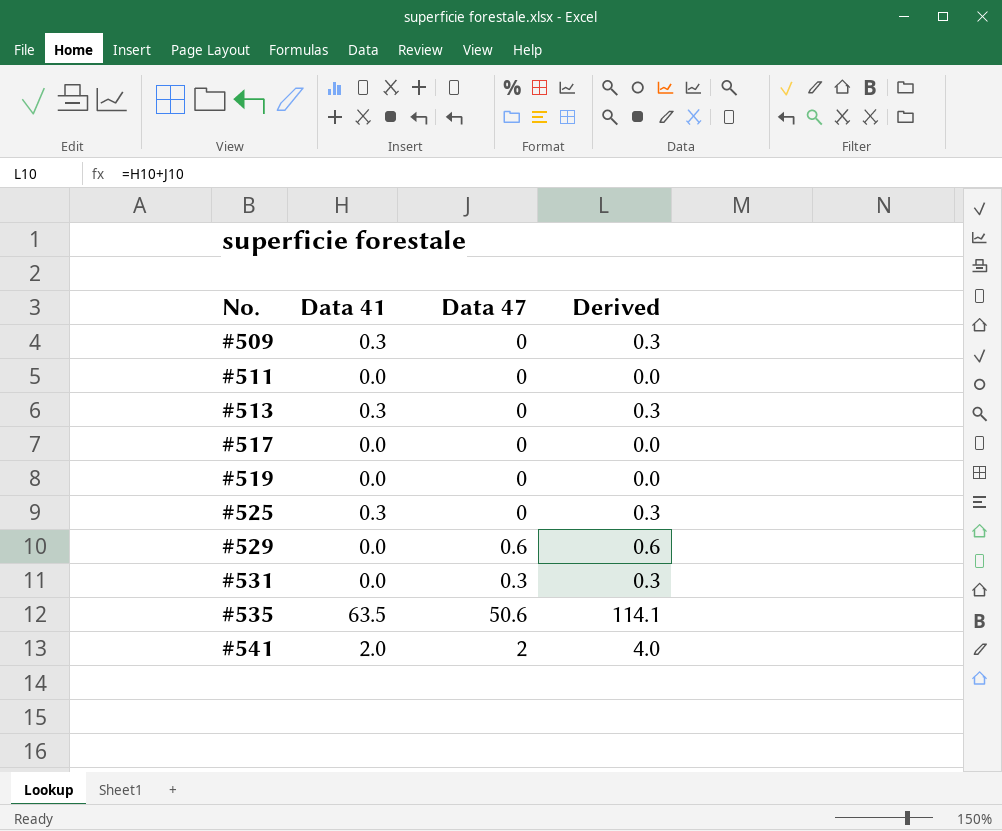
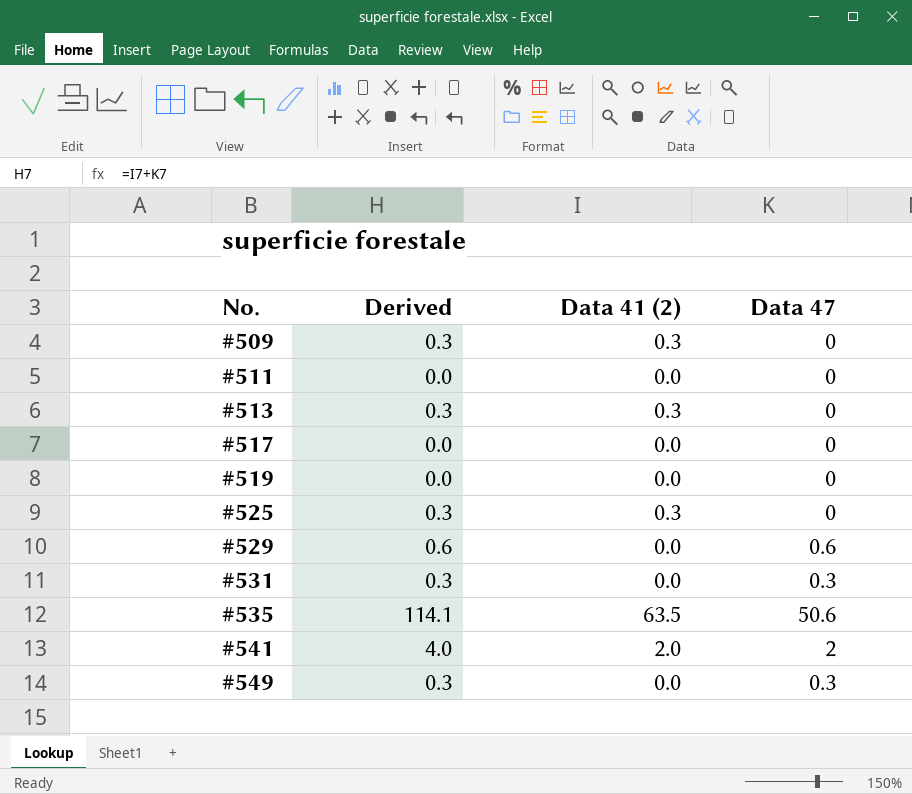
column Derived | position: 4 -> 2
column name: Data 41 -> Data 41 (2)
row #549: none -> 0.3 | 0.0 | 0.3

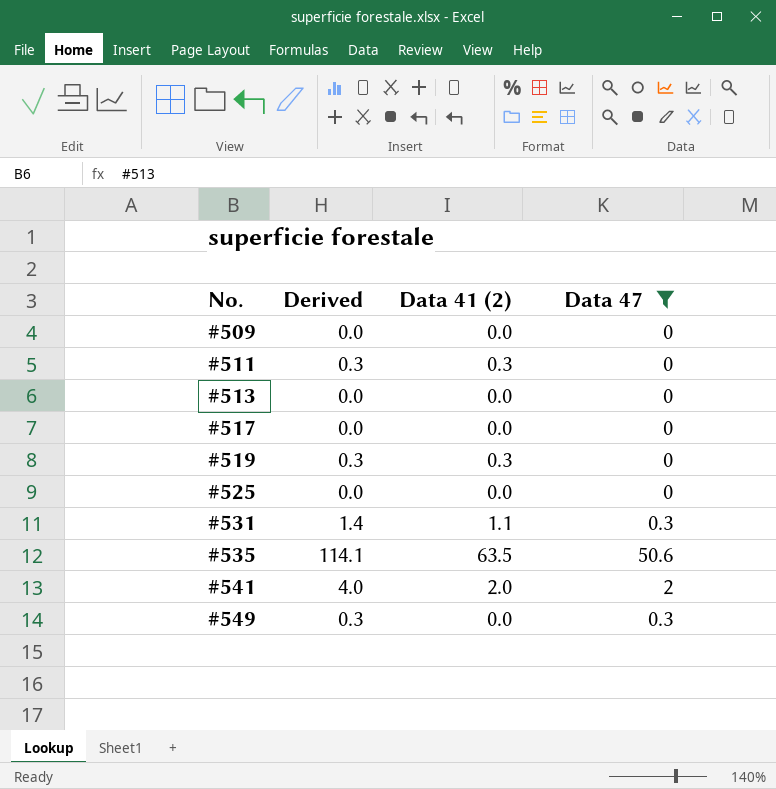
filter: none -> Data 47 != 0.6
#509 | Derived: 0.3 -> 0.0
#509 | Data 41 (2): 0.3 -> 0.0
#511 | Derived: 0.0 -> 0.3
#511 | Data 41 (2): 0.0 -> 0.3
#513 | Derived: 0.3 -> 0.0
#513 | Data 41 (2): 0.3 -> 0.0
#519 | Derived: 0.0 -> 0.3
#519 | Data 41 (2): 0.0 -> 0.3
#525 | Derived: 0.3 -> 0.0
#525 | Data 41 (2): 0.3 -> 0.0
#531 | Derived: 0.3 -> 1.4
#531 | Data 41 (2): 0.0 -> 1.1

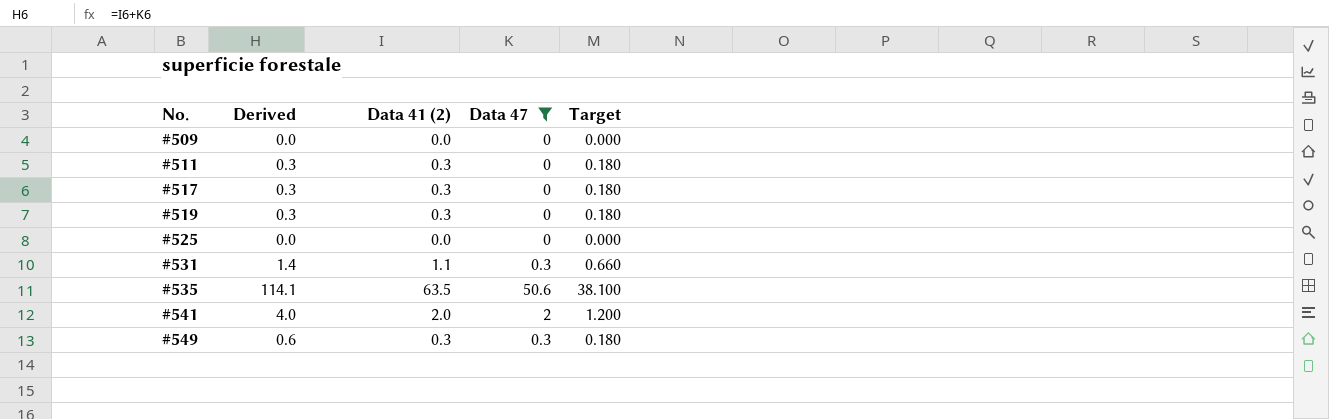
column Target | formula: none -> [Data 41 (2)] * 0.6
row #513: 0.0 | 0.0 | 0 -> none
#517 | Derived: 0.0 -> 0.3
#517 | Data 41 (2): 0.0 -> 0.3
#549 | Derived: 0.3 -> 0.6
#549 | Data 41 (2): 0.0 -> 0.3

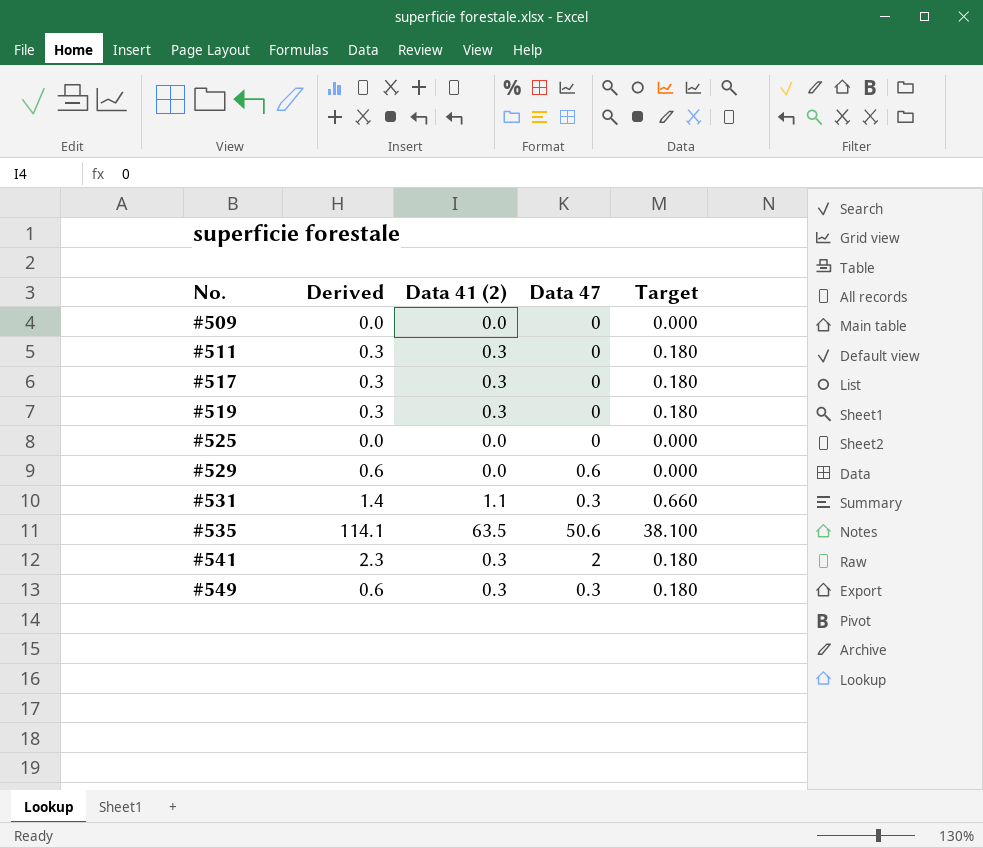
filter: Data 47 != 0.6 -> none
#541 | Derived: 4.0 -> 2.3
#541 | Data 41 (2): 2.0 -> 0.3
#541 | Target: 1.200 -> 0.180

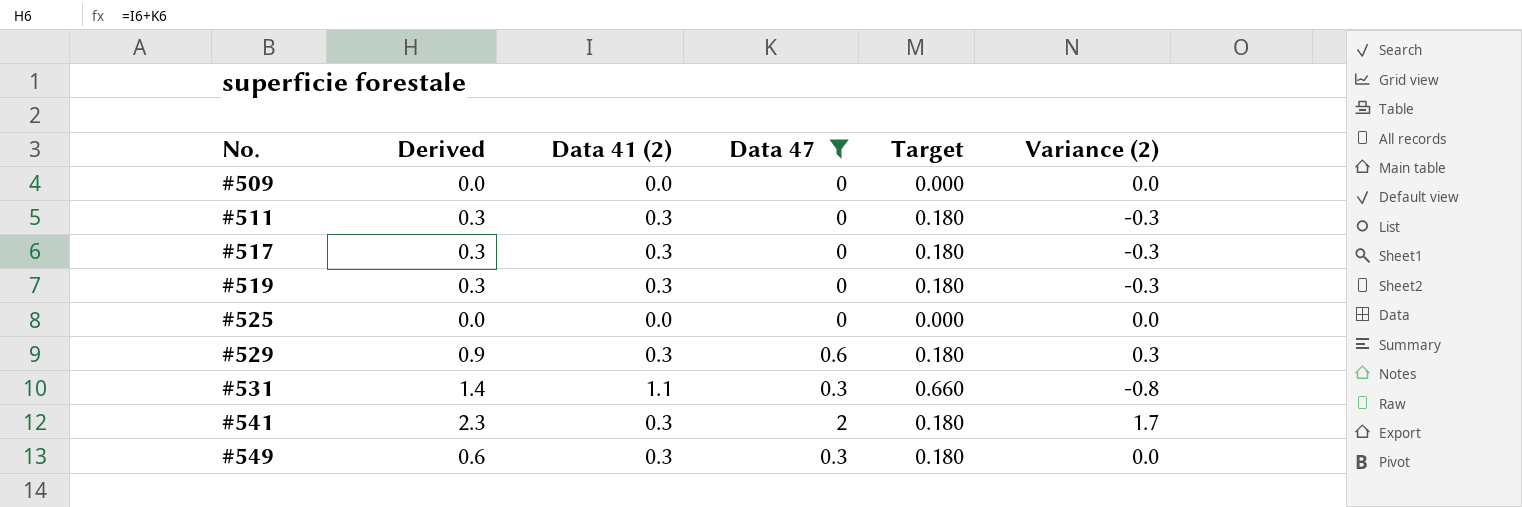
filter: none -> Data 47 != 50.6
column Variance (2) | formula: none -> [Data 47] - [Data 41 (2)]
#529 | Derived: 0.6 -> 0.9
#529 | Data 41 (2): 0.0 -> 0.3
#529 | Target: 0.000 -> 0.180

